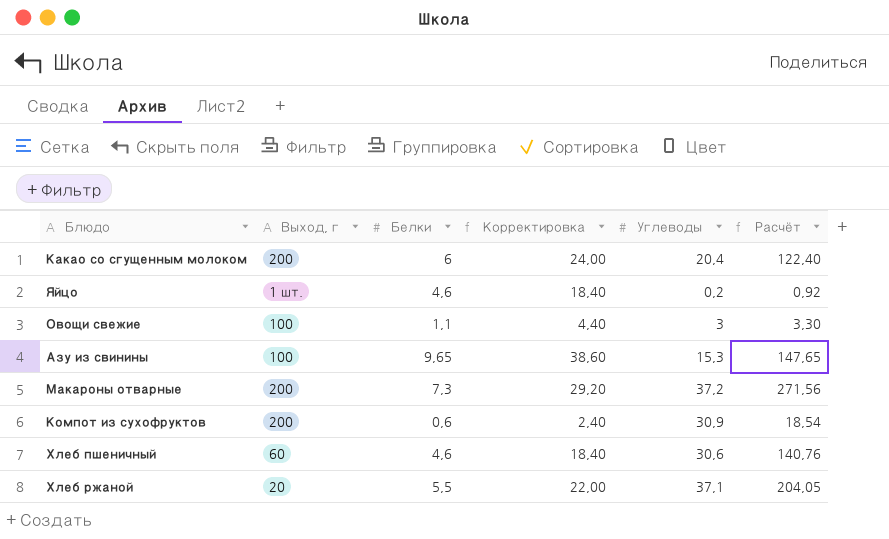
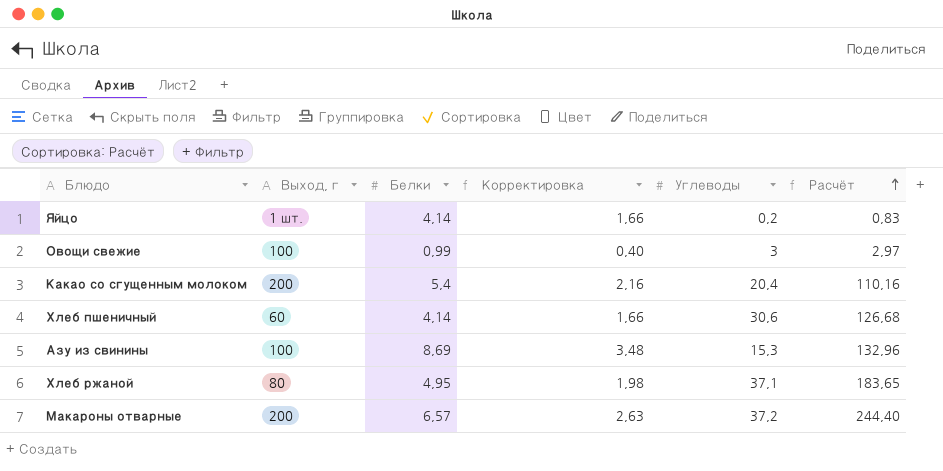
row order: none -> Расчёт ascending
column Корректировка | formula: [Белки] * 4 -> [Белки] * 0,4
row Компот из сухофруктов: 200 | 0,6 | 2,40 | 30,9 | 18,54 -> none
Яйцо | Белки: 4,6 -> 4,14
Яйцо | Расчёт: 0,92 -> 0,83
Овощи свежие | Белки: 1,1 -> 0,99
Овощи свежие | Расчёт: 3,30 -> 2,97
Какао со сгущенным молоком | Белки: 6 -> 5,4
Какао со сгущенным молоком | Расчёт: 122,40 -> 110,16
Хлеб пшеничный | Белки: 4,6 -> 4,14
Хлеб пшеничный | Расчёт: 140,76 -> 126,68
Азу из свинины | Белки: 9,65 -> 8,69
Азу из свинины | Расчёт: 147,65 -> 132,96
Хлеб ржаной | Выход, г: 20 -> 80
Хлеб ржаной | Белки: 5,5 -> 4,95
Хлеб ржаной | Расчёт: 204,05 -> 183,65
Макароны отварные | Белки: 7,3 -> 6,57
Макароны отварные | Расчёт: 271,56 -> 244,40

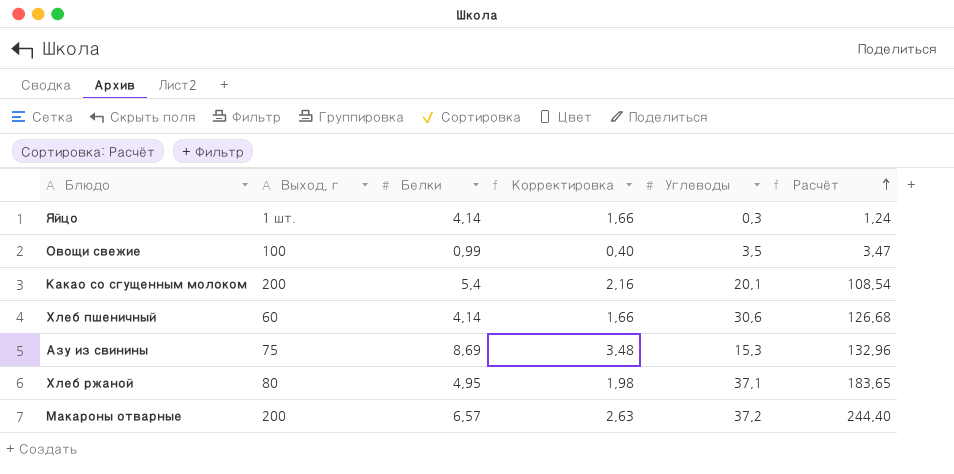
Яйцо | Углеводы: 0,2 -> 0,3
Яйцо | Расчёт: 0,83 -> 1,24
Овощи свежие | Углеводы: 3 -> 3,5
Овощи свежие | Расчёт: 2,97 -> 3,47
Какао со сгущенным молоком | Углеводы: 20,4 -> 20,1
Какао со сгущенным молоком | Расчёт: 110,16 -> 108,54
Азу из свинины | Выход, г: 100 -> 75

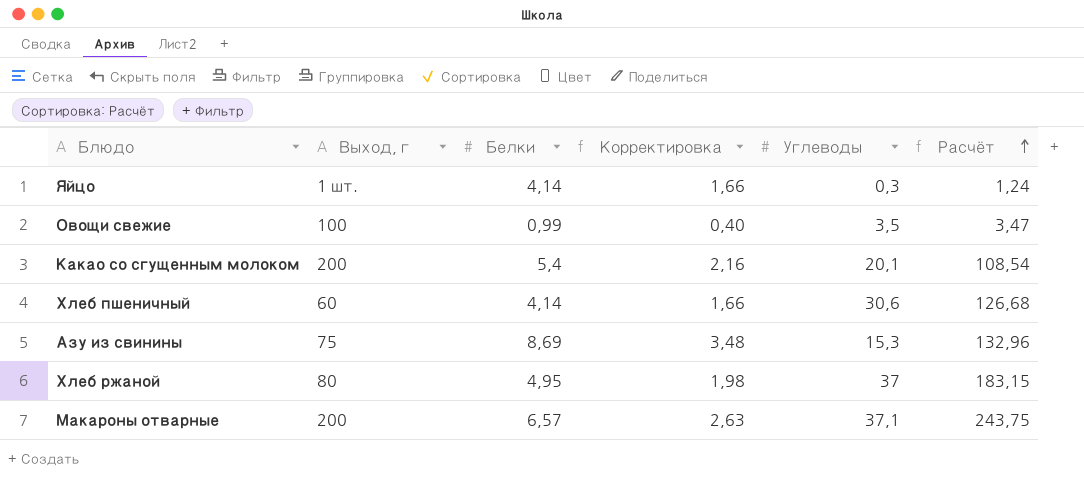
Хлеб ржаной | Углеводы: 37,1 -> 37
Хлеб ржаной | Расчёт: 183,65 -> 183,15
Макароны отварные | Углеводы: 37,2 -> 37,1
Макароны отварные | Расчёт: 244,40 -> 243,75

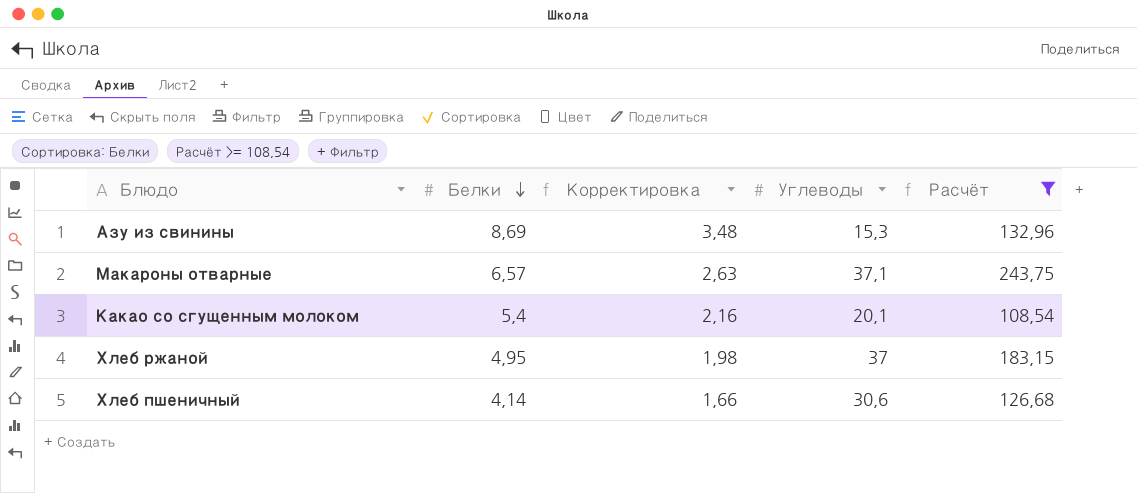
filter: none -> Расчёт >= 108,54
row order: Расчёт ascending -> Белки descending
column Выход, г | position: 2 -> none

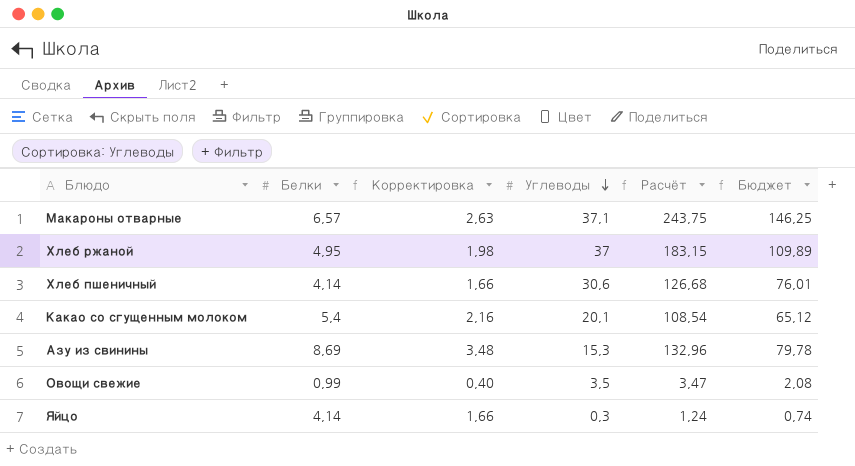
filter: Расчёт >= 108,54 -> none
row order: Белки descending -> Углеводы descending
column Бюджет | formula: none -> [Расчёт] * 0,6

